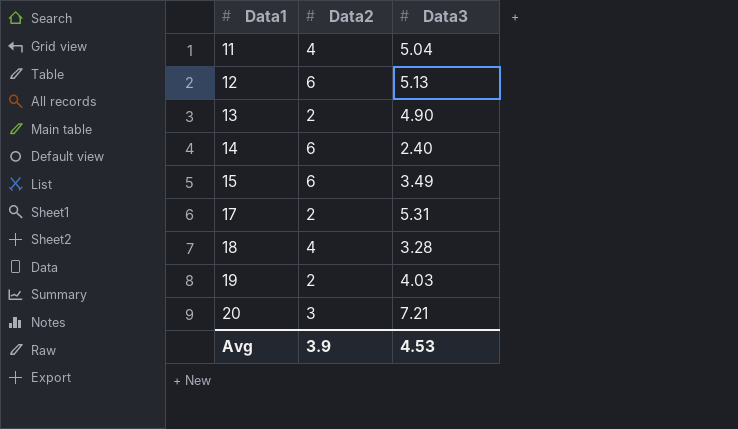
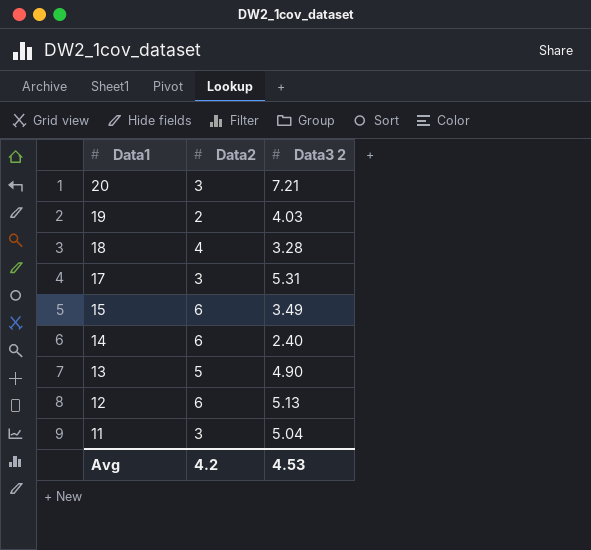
row order: Data1 ascending -> Data1 descending
column name: Data3 -> Data3 2
17 | Data2: 2 -> 3
13 | Data2: 2 -> 5
11 | Data2: 4 -> 3
Avg | Data2: 3.9 -> 4.2

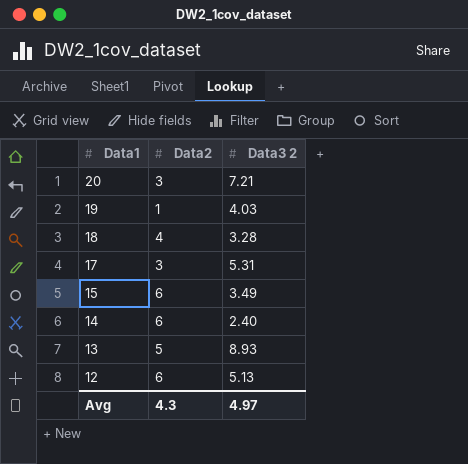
row 11: 3 | 5.04 -> none
19 | Data2: 2 -> 1
13 | Data3 2: 4.90 -> 8.93
Avg | Data2: 4.2 -> 4.3
Avg | Data3 2: 4.53 -> 4.97

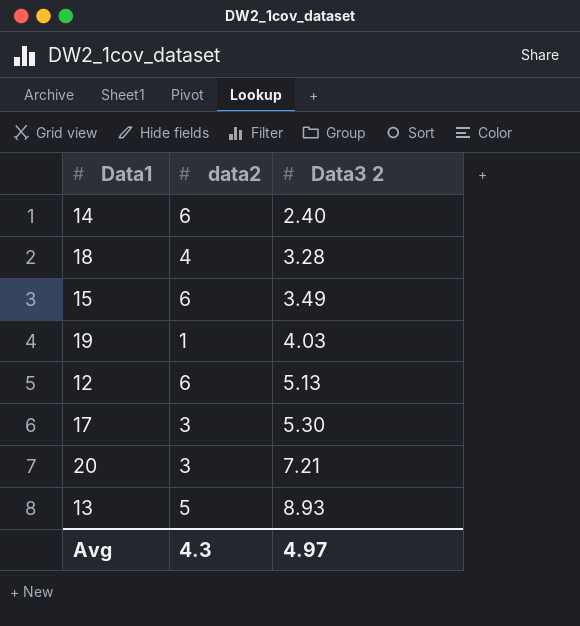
row order: Data1 descending -> Data3 2 ascending
column name: Data2 -> data2
17 | Data3 2: 5.31 -> 5.30

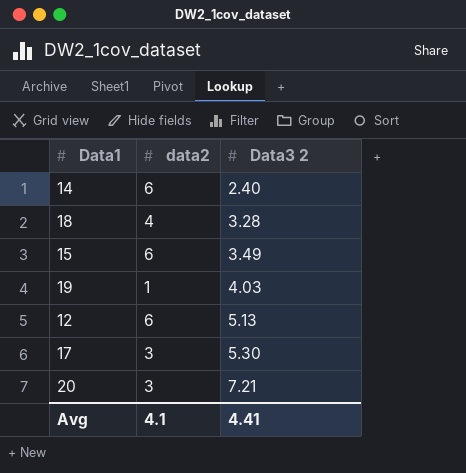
row 13: 5 | 8.93 -> none
Avg | data2: 4.3 -> 4.1
Avg | Data3 2: 4.97 -> 4.41

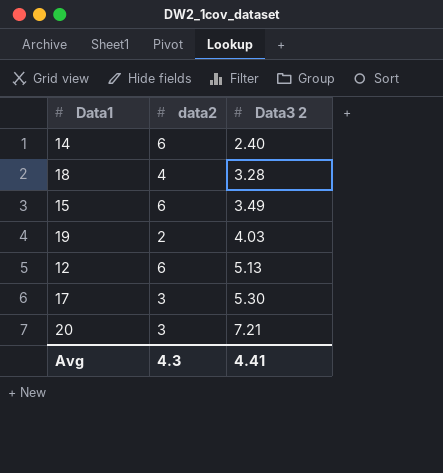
19 | data2: 1 -> 2
Avg | data2: 4.1 -> 4.3

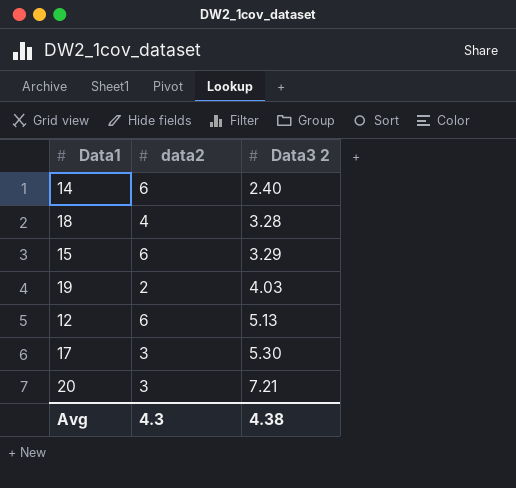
15 | Data3 2: 3.49 -> 3.29
Avg | Data3 2: 4.41 -> 4.38

